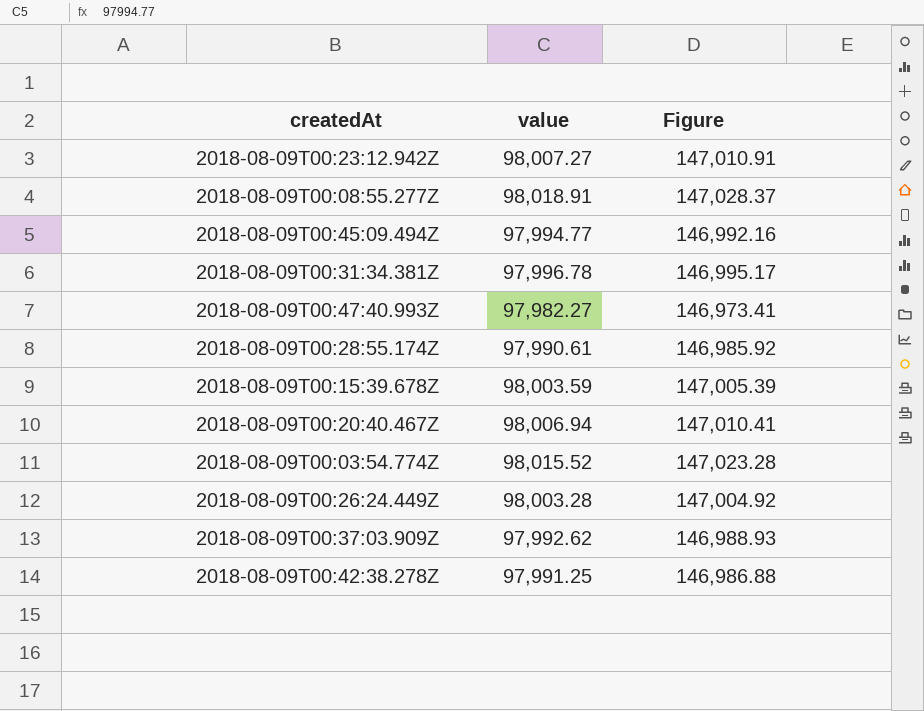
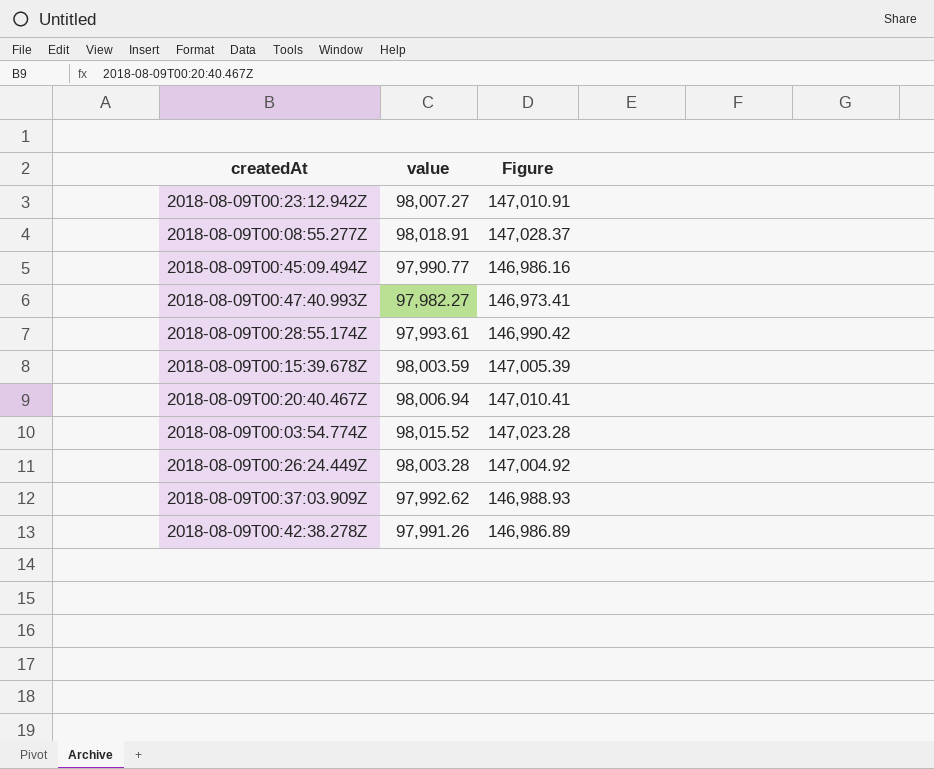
row 2018-08-09T00:31:34.381Z: 97,996.78 | 146,995.17 -> none
2018-08-09T00:45:09.494Z | value: 97,994.77 -> 97,990.77
2018-08-09T00:45:09.494Z | Figure: 146,992.16 -> 146,986.16
2018-08-09T00:28:55.174Z | value: 97,990.61 -> 97,993.61
2018-08-09T00:28:55.174Z | Figure: 146,985.92 -> 146,990.42
2018-08-09T00:42:38.278Z | value: 97,991.25 -> 97,991.26
2018-08-09T00:42:38.278Z | Figure: 146,986.88 -> 146,986.89

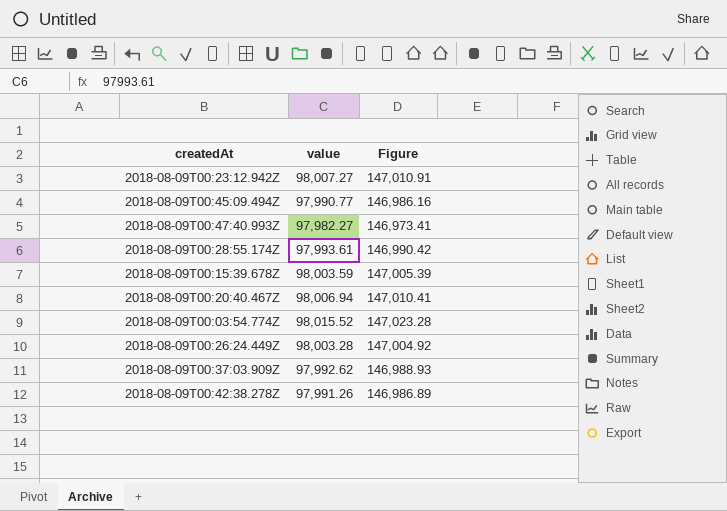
row 2018-08-09T00:08:55.277Z: 98,018.91 | 147,028.37 -> none

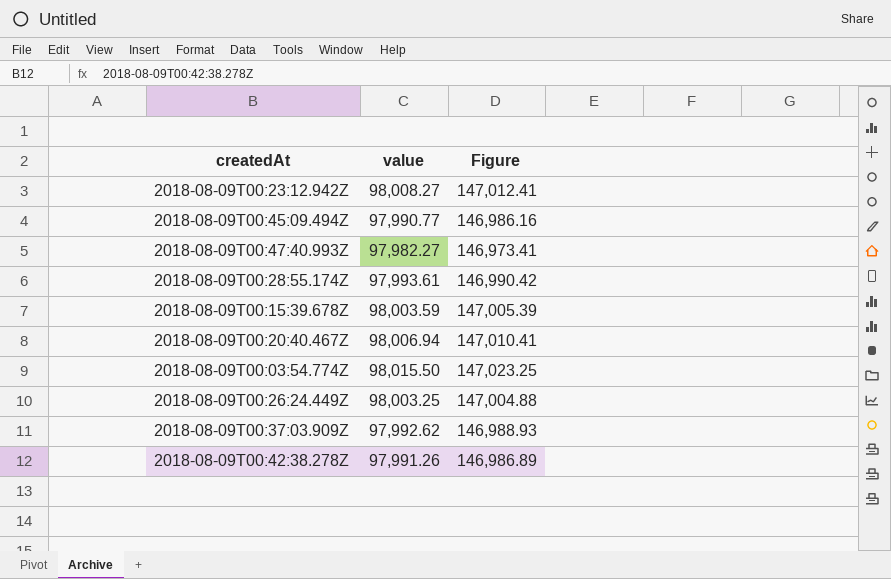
2018-08-09T00:23:12.942Z | value: 98,007.27 -> 98,008.27
2018-08-09T00:23:12.942Z | Figure: 147,010.91 -> 147,012.41
2018-08-09T00:03:54.774Z | value: 98,015.52 -> 98,015.50
2018-08-09T00:03:54.774Z | Figure: 147,023.28 -> 147,023.25
2018-08-09T00:26:24.449Z | value: 98,003.28 -> 98,003.25
2018-08-09T00:26:24.449Z | Figure: 147,004.92 -> 147,004.88

